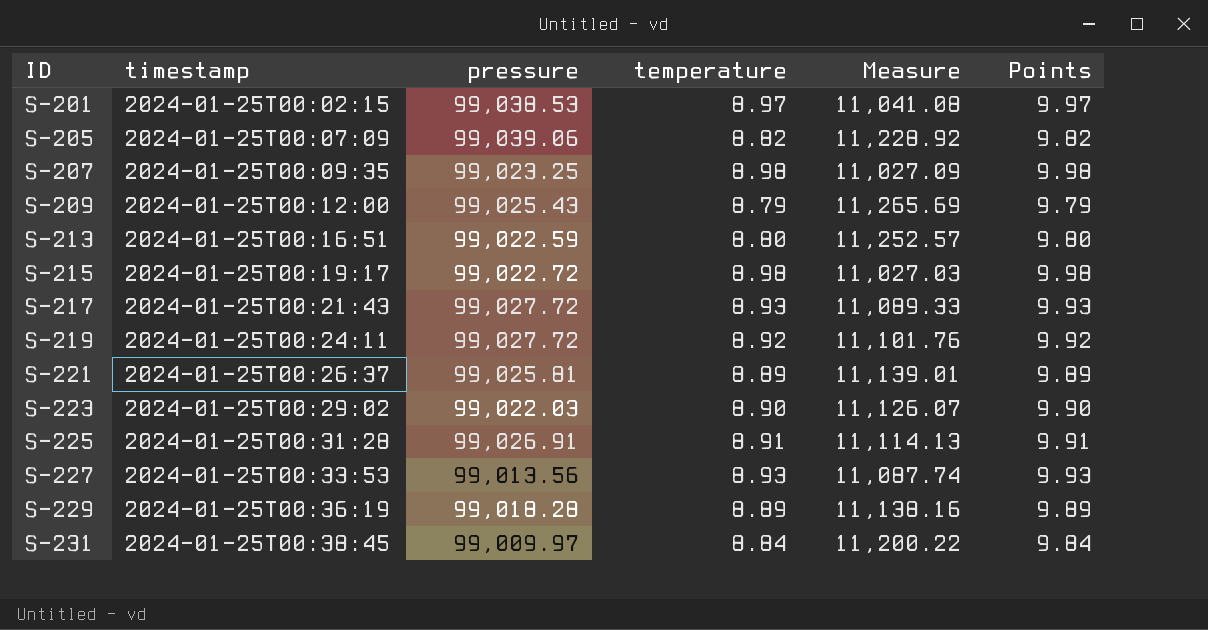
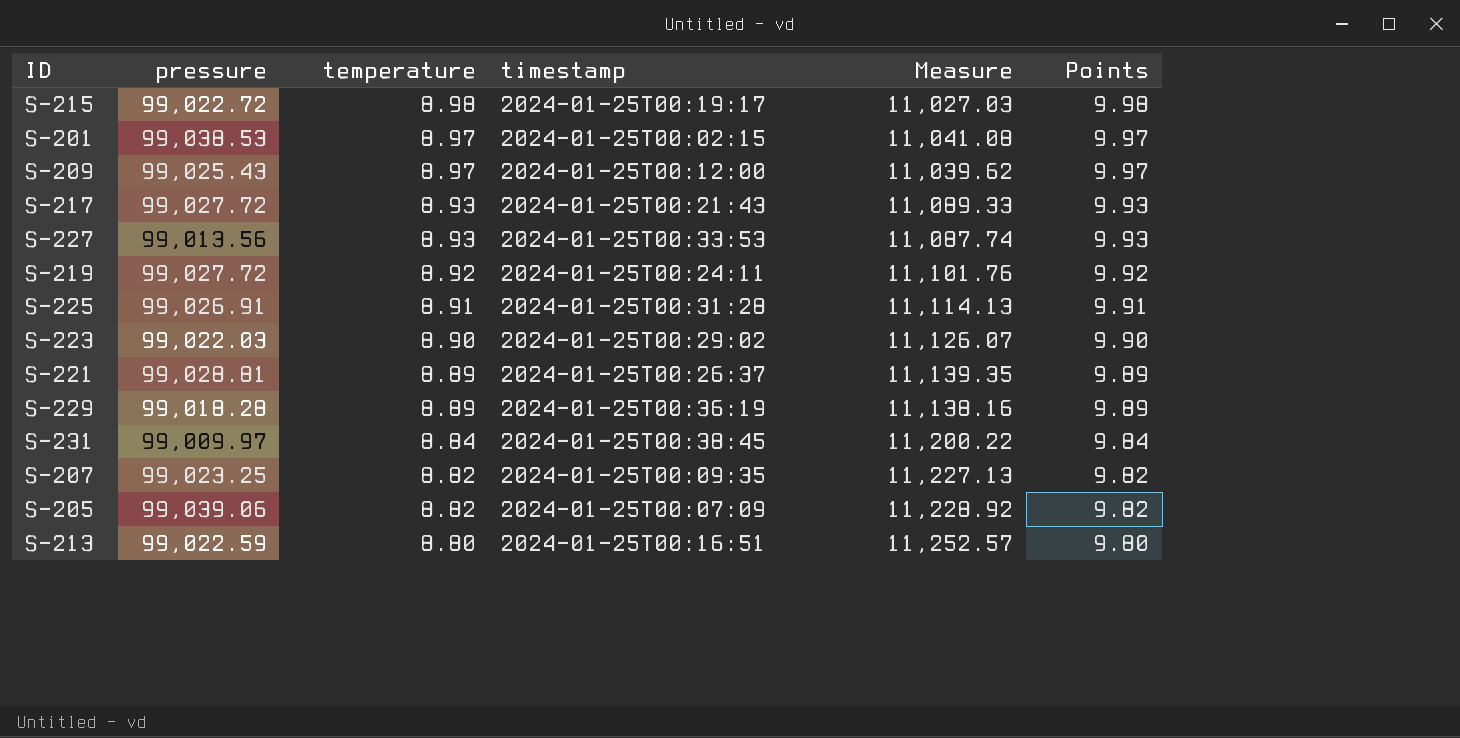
row order: ID ascending -> temperature descending
column timestamp | position: 2 -> 4
S-209 | temperature: 8.79 -> 8.97
S-209 | Measure: 11,265.69 -> 11,039.62
S-209 | Points: 9.79 -> 9.97
S-221 | pressure: 99,025.81 -> 99,028.81
S-221 | Measure: 11,139.01 -> 11,139.35
S-207 | temperature: 8.98 -> 8.82
S-207 | Measure: 11,027.09 -> 11,227.13
S-207 | Points: 9.98 -> 9.82

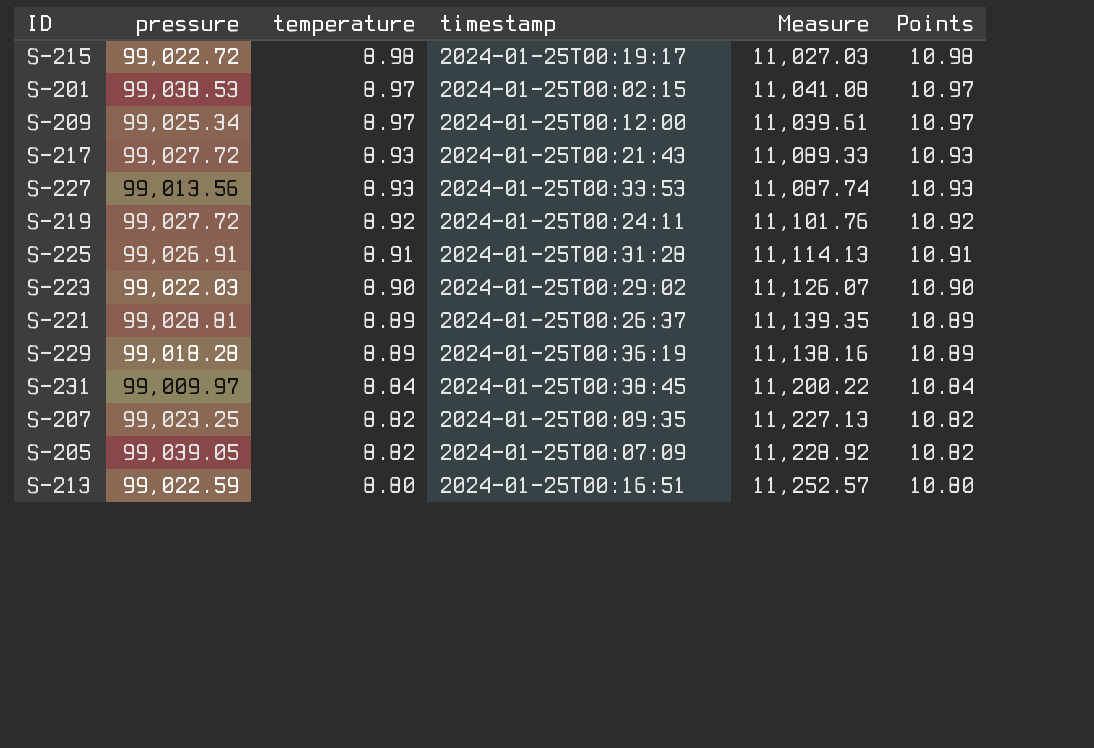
column Points | formula: [temperature] + 1 -> [temperature] + 2
S-209 | pressure: 99,025.43 -> 99,025.34
S-209 | Measure: 11,039.62 -> 11,039.61
S-205 | pressure: 99,039.06 -> 99,039.05

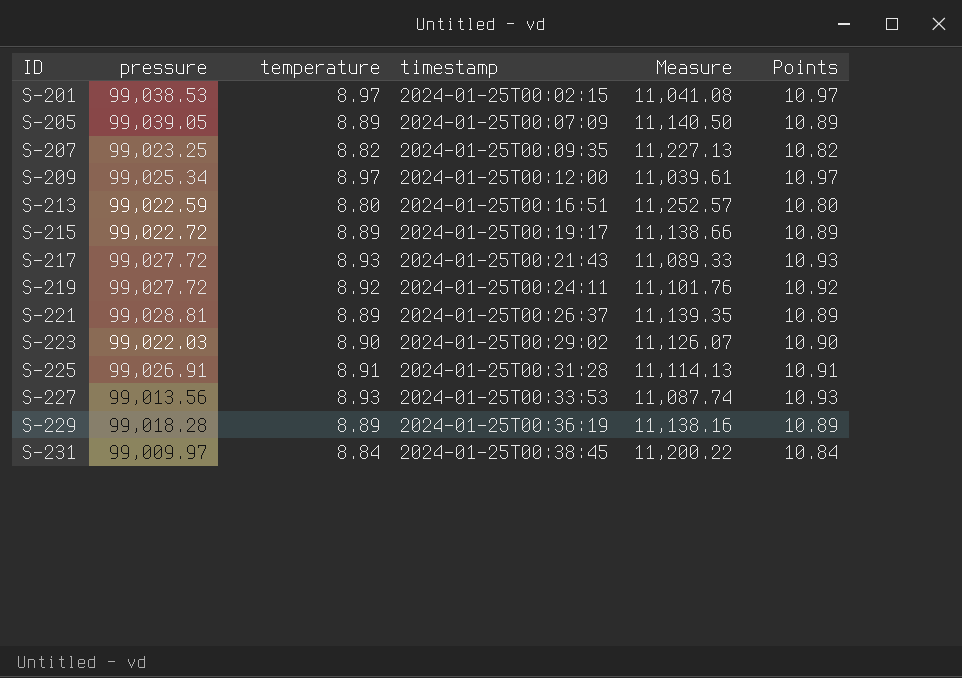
row order: temperature descending -> ID ascending
S-205 | temperature: 8.82 -> 8.89
S-205 | Measure: 11,228.92 -> 11,140.50
S-205 | Points: 10.82 -> 10.89
S-215 | temperature: 8.98 -> 8.89
S-215 | Measure: 11,027.03 -> 11,138.66
S-215 | Points: 10.98 -> 10.89

